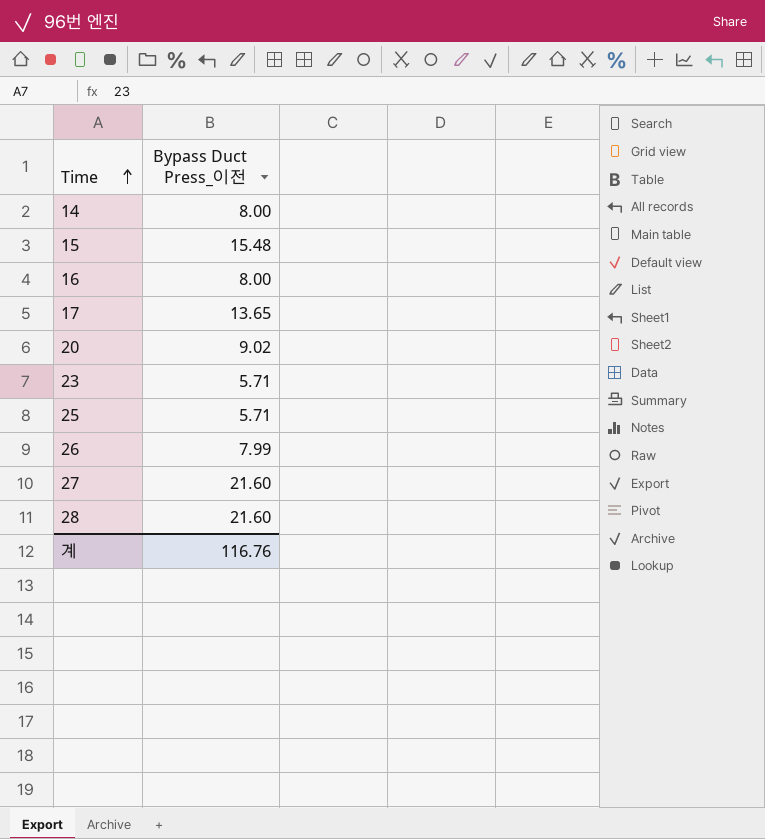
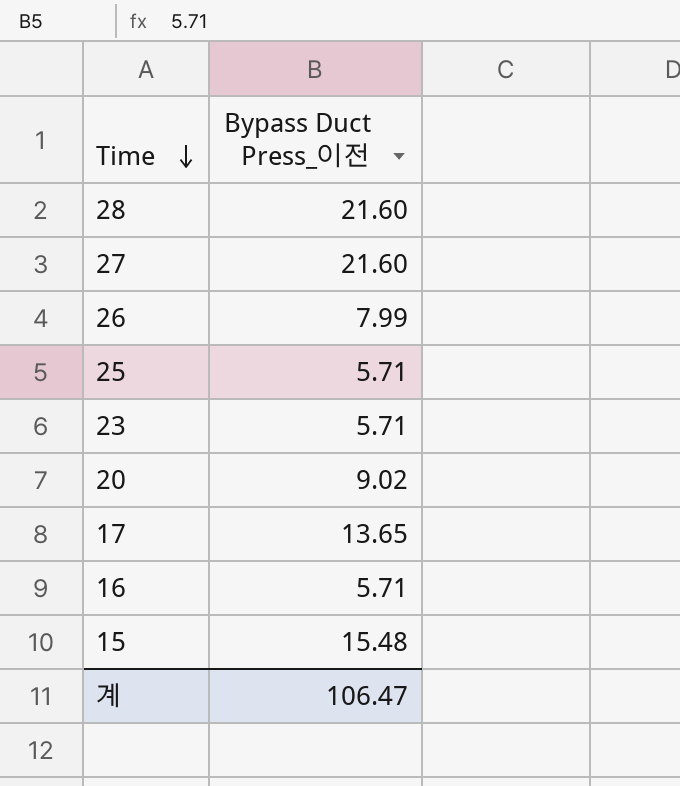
row order: Time ascending -> Time descending
row 14: 8.00 -> none
16 | Bypass Duct Press_이전: 8.00 -> 5.71
계 | Bypass Duct Press_이전: 116.76 -> 106.47

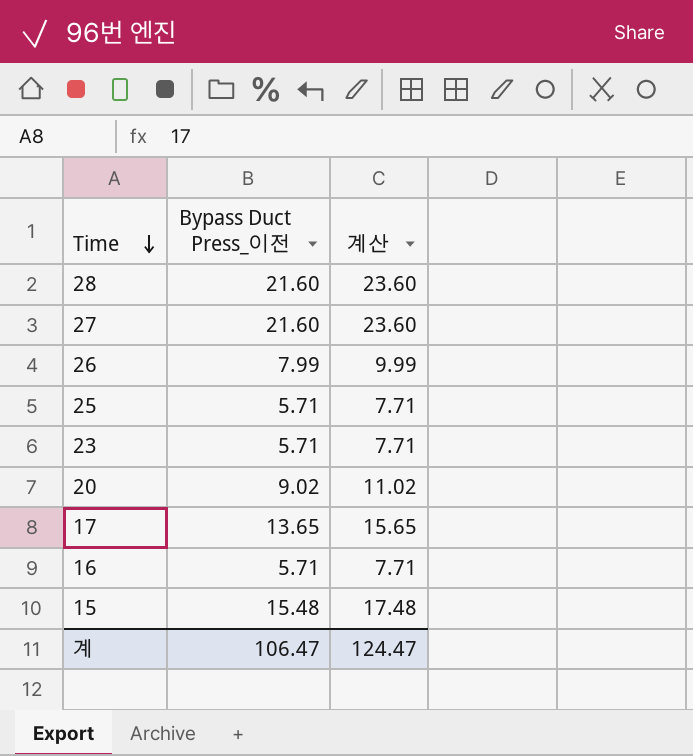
column 계산 | formula: none -> [Bypass Duct Press_이전] + 2

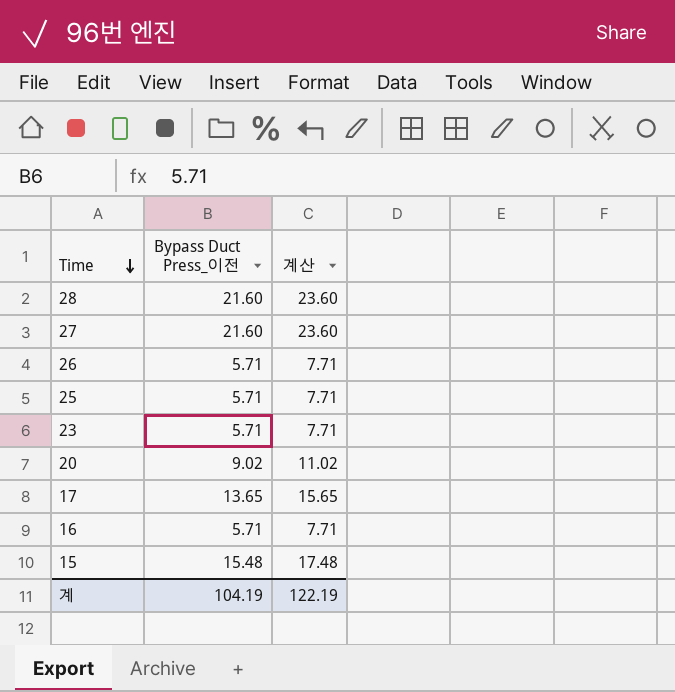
26 | Bypass Duct Press_이전: 7.99 -> 5.71
26 | 계산: 9.99 -> 7.71
계 | Bypass Duct Press_이전: 106.47 -> 104.19
계 | 계산: 124.47 -> 122.19

